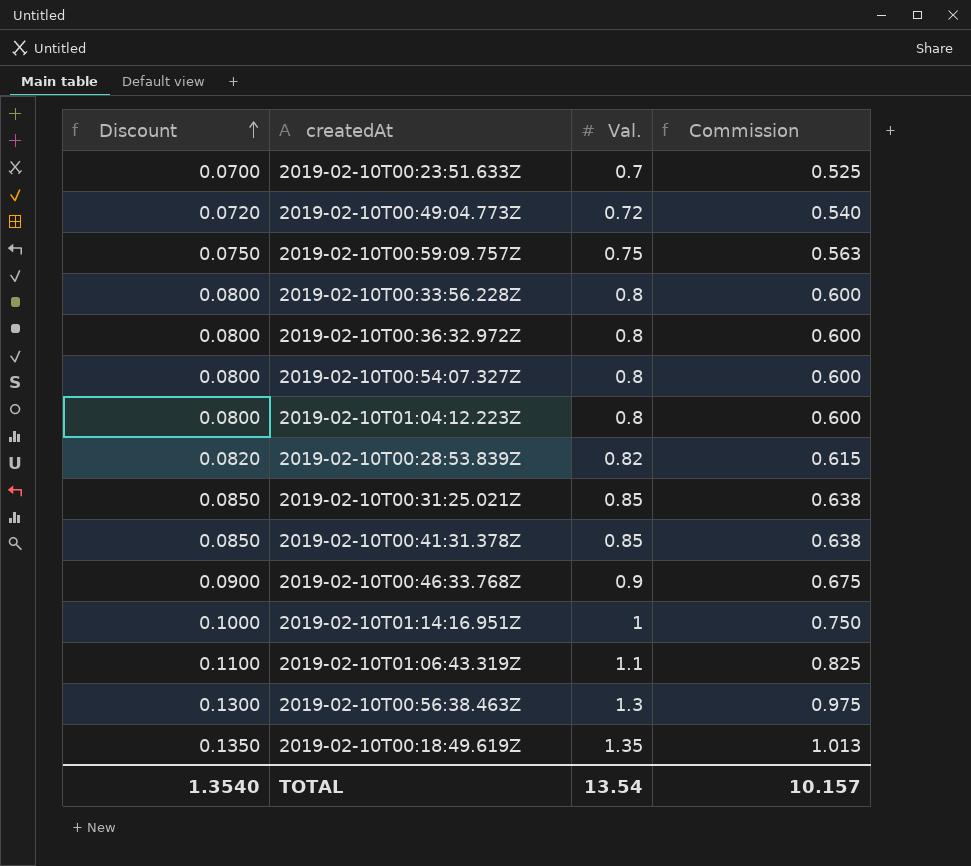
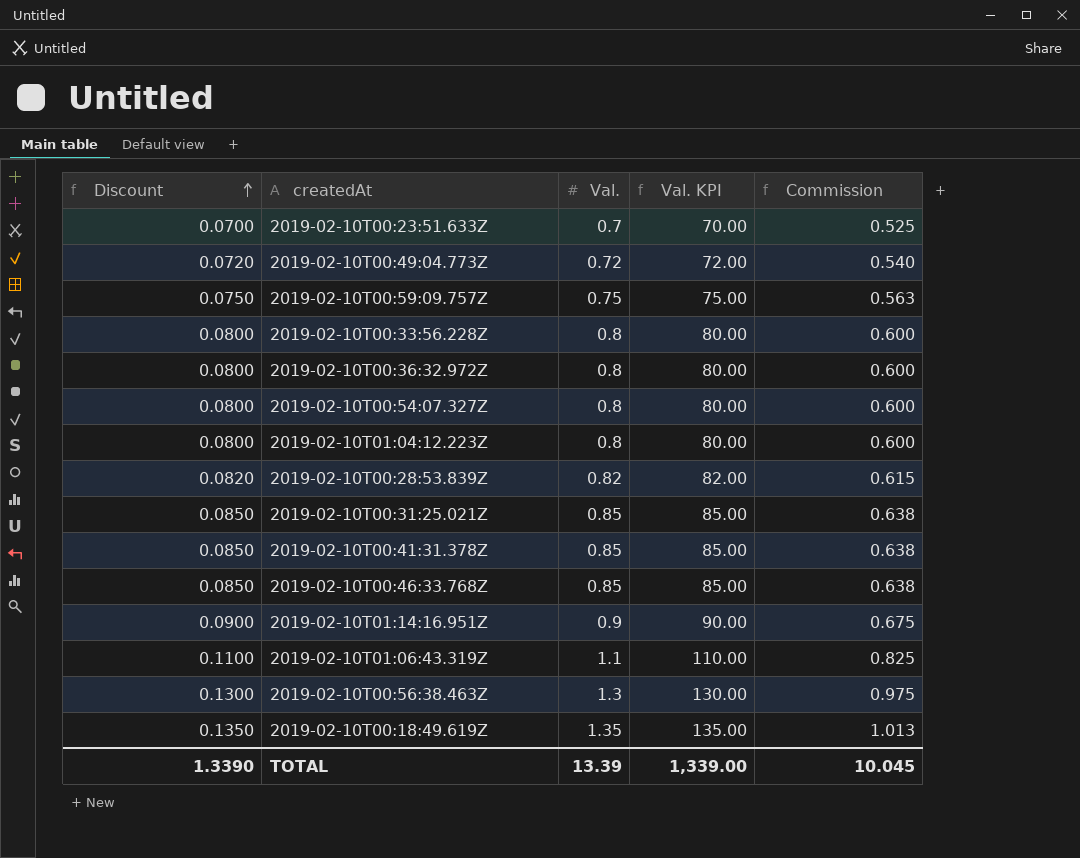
column Val. KPI | formula: none -> [Val.] * 100
2019-02-10T00:46:33.768Z | Discount: 0.0900 -> 0.0850
2019-02-10T00:46:33.768Z | Val.: 0.9 -> 0.85
2019-02-10T00:46:33.768Z | Commission: 0.675 -> 0.638
2019-02-10T01:14:16.951Z | Discount: 0.1000 -> 0.0900
2019-02-10T01:14:16.951Z | Val.: 1 -> 0.9
2019-02-10T01:14:16.951Z | Commission: 0.750 -> 0.675
TOTAL | Discount: 1.3540 -> 1.3390
TOTAL | Val.: 13.54 -> 13.39
TOTAL | Commission: 10.157 -> 10.045

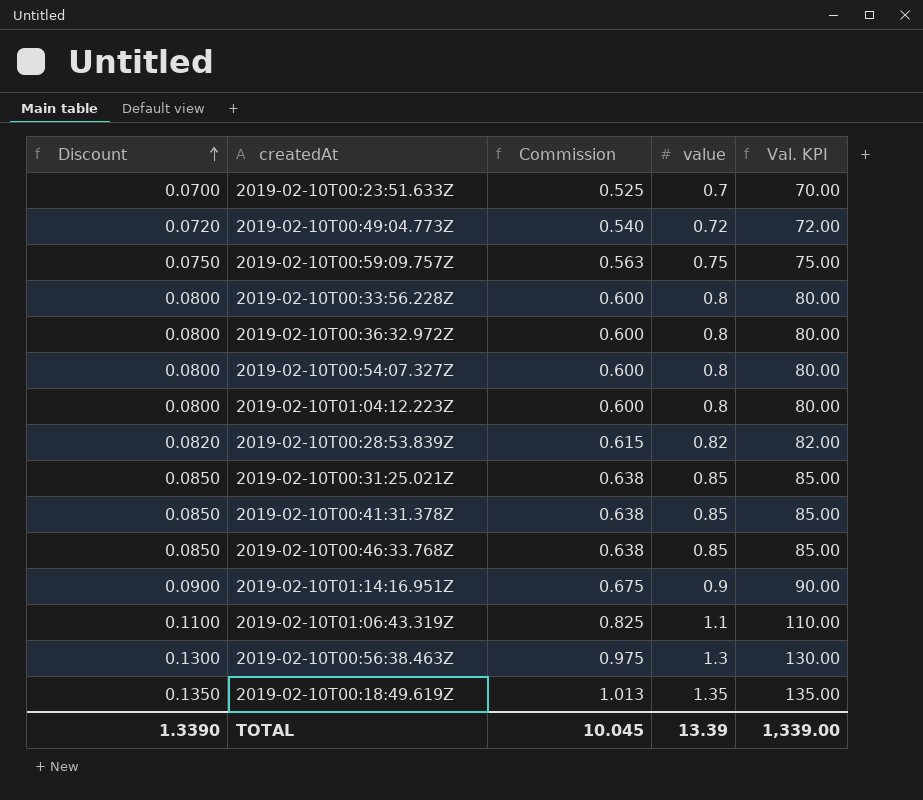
column Commission | position: 5 -> 3
column name: Val. -> value

